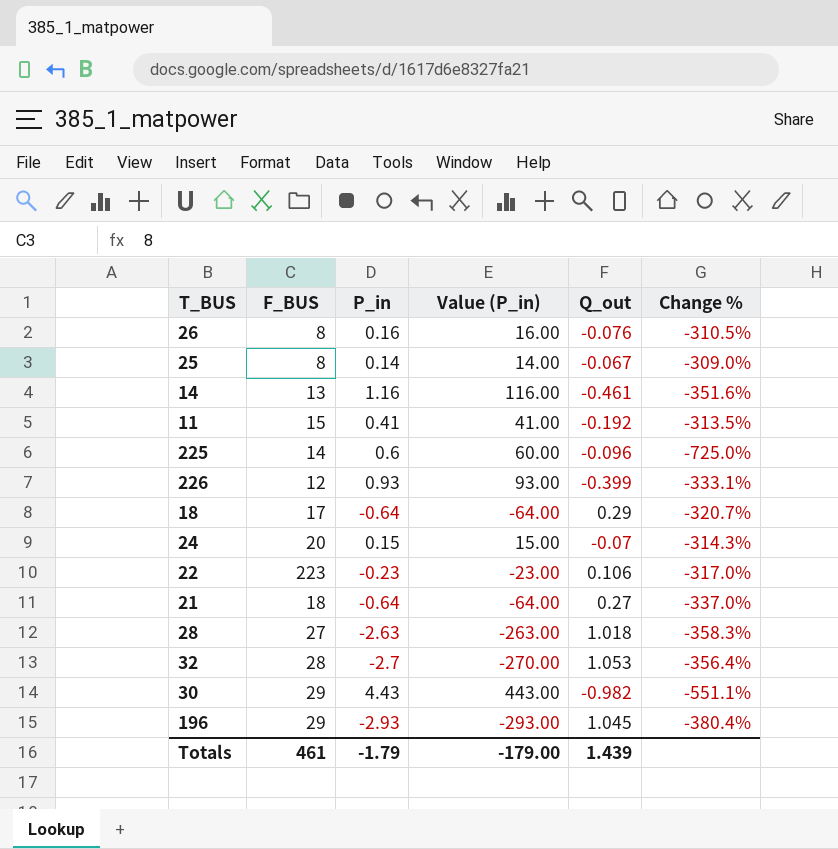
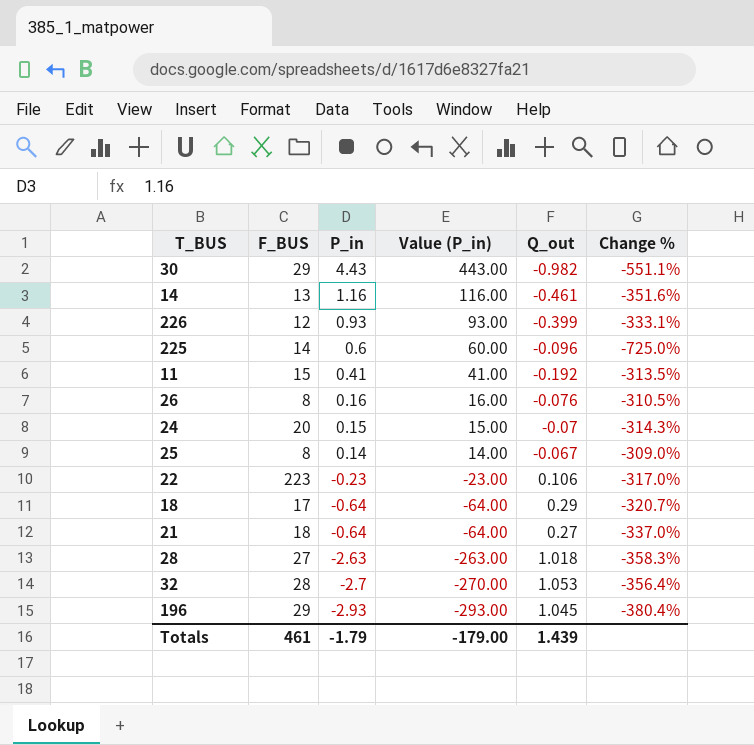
row order: none -> P_in descending

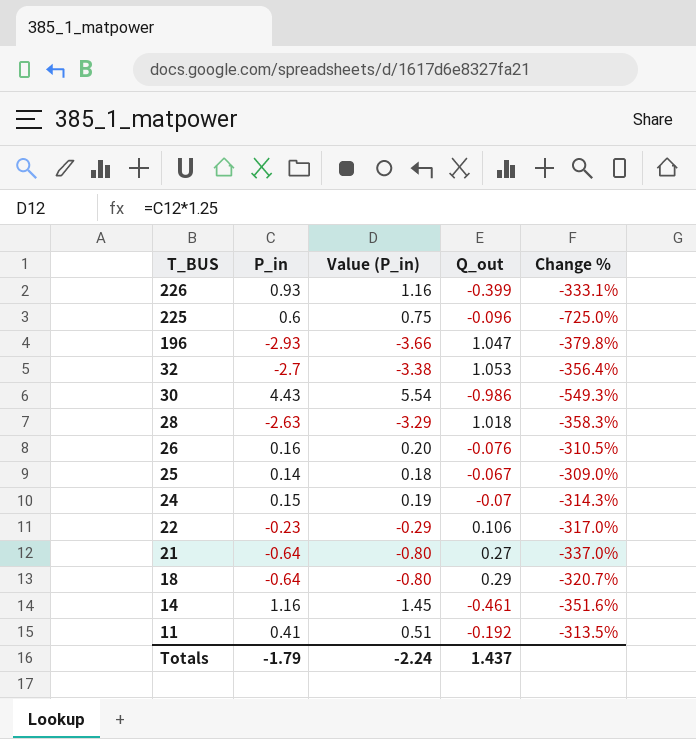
row order: P_in descending -> T_BUS descending
column F_BUS | position: 2 -> none
column Value (P_in) | formula: [P_in] * 100 -> [P_in] * 1.25
196 | Q_out: 1.045 -> 1.047
196 | Change %: -380.4% -> -379.8%
30 | Q_out: -0.982 -> -0.986
30 | Change %: -551.1% -> -549.3%
Totals | Value (P_in): -179.00 -> -2.24
Totals | Q_out: 1.439 -> 1.437

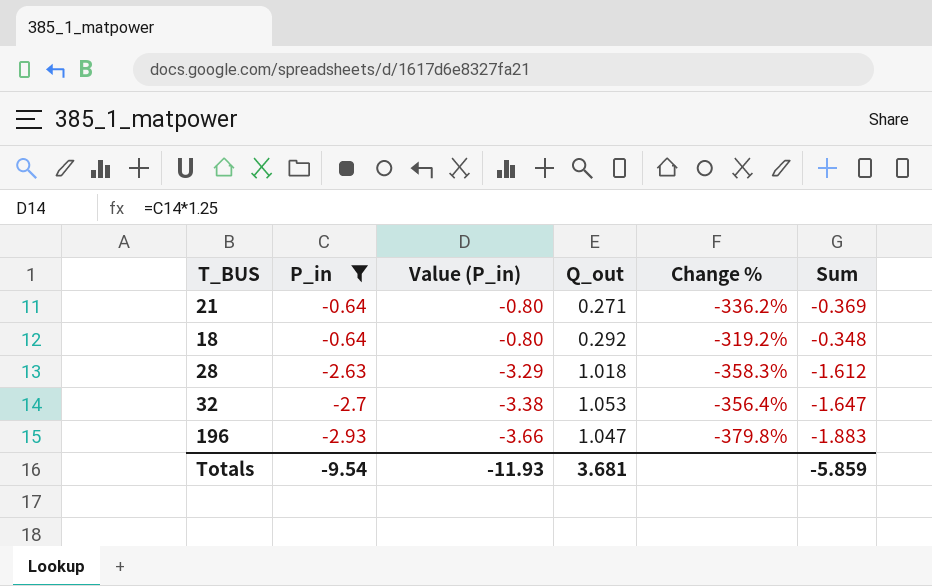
filter: none -> P_in <= -0.64
row order: T_BUS descending -> P_in descending
column Sum | formula: none -> [P_in] + [Q_out]
21 | Q_out: 0.27 -> 0.271
21 | Change %: -337.0% -> -336.2%
18 | Q_out: 0.29 -> 0.292
18 | Change %: -320.7% -> -319.2%
Totals | P_in: -1.79 -> -9.54
Totals | Value (P_in): -2.24 -> -11.93
Totals | Q_out: 1.437 -> 3.681

